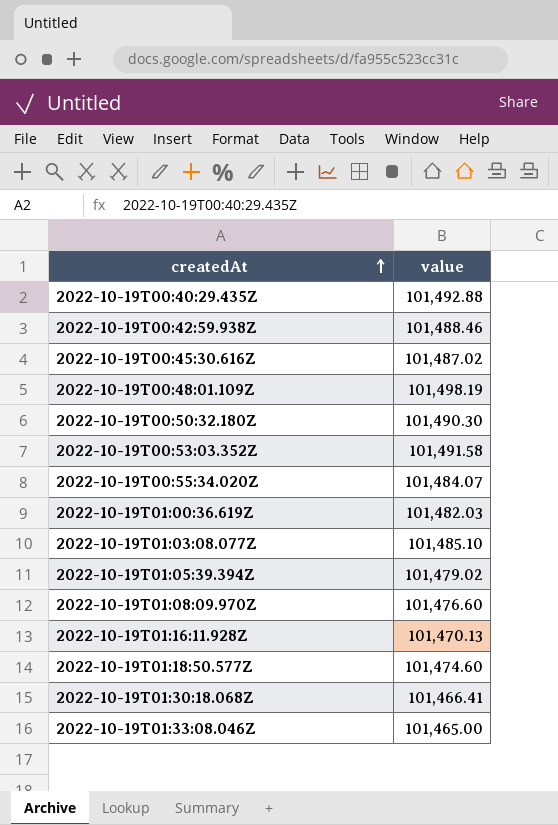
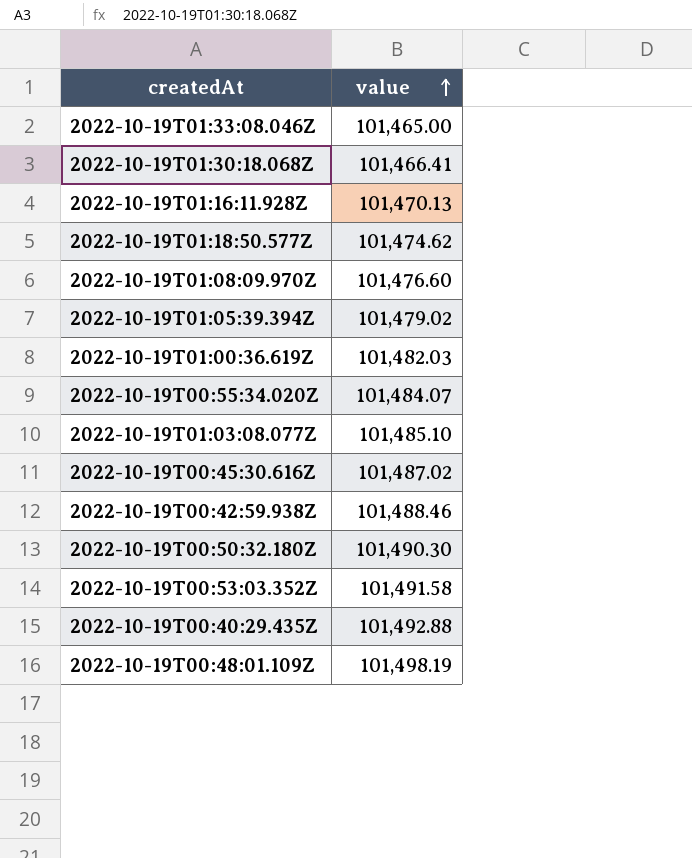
row order: createdAt ascending -> value ascending
2022-10-19T01:18:50.577Z | value: 101,474.60 -> 101,474.62

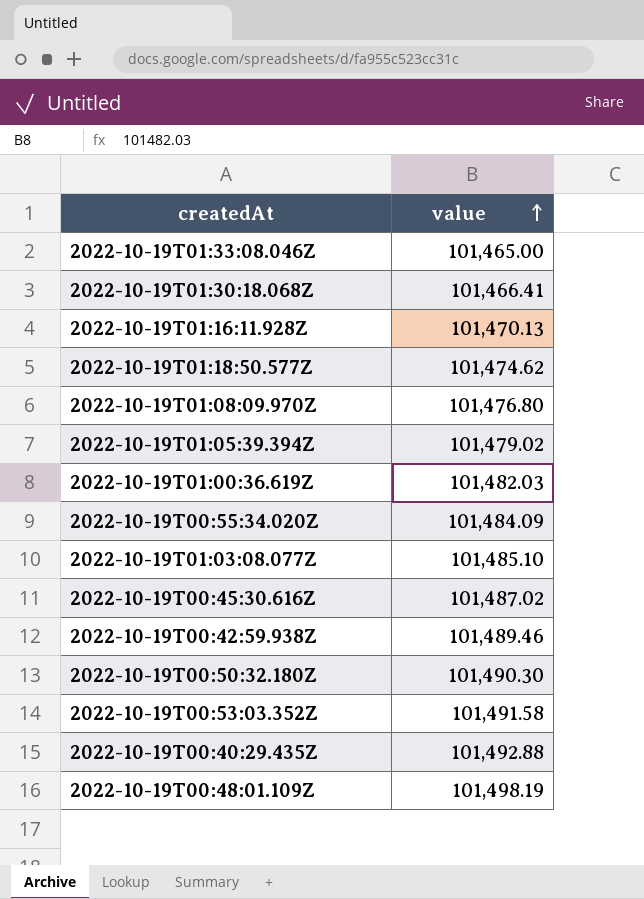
2022-10-19T01:08:09.970Z | value: 101,476.60 -> 101,476.80
2022-10-19T00:55:34.020Z | value: 101,484.07 -> 101,484.09
2022-10-19T00:42:59.938Z | value: 101,488.46 -> 101,489.46

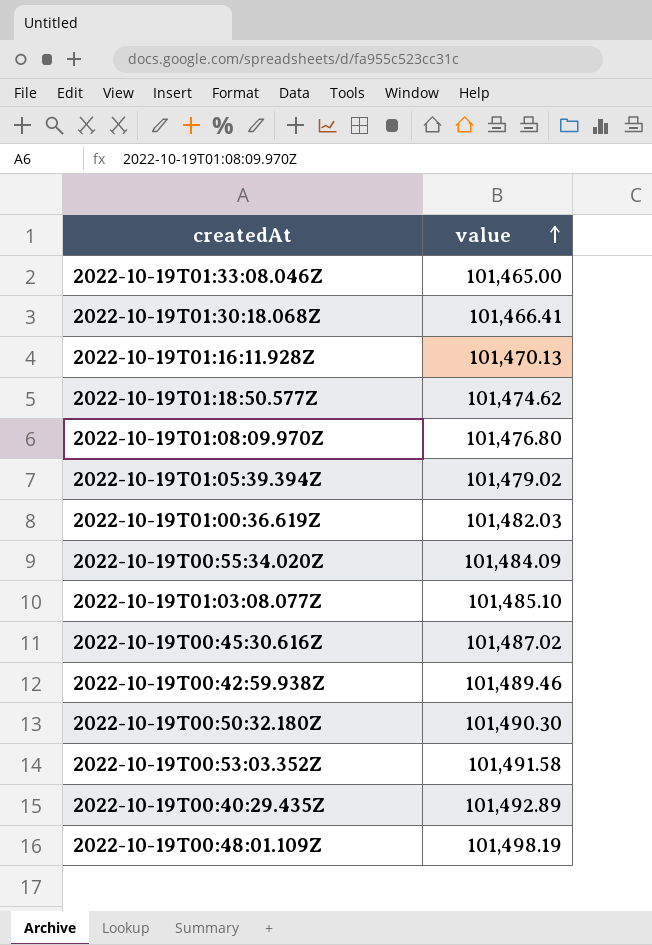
2022-10-19T00:40:29.435Z | value: 101,492.88 -> 101,492.89

